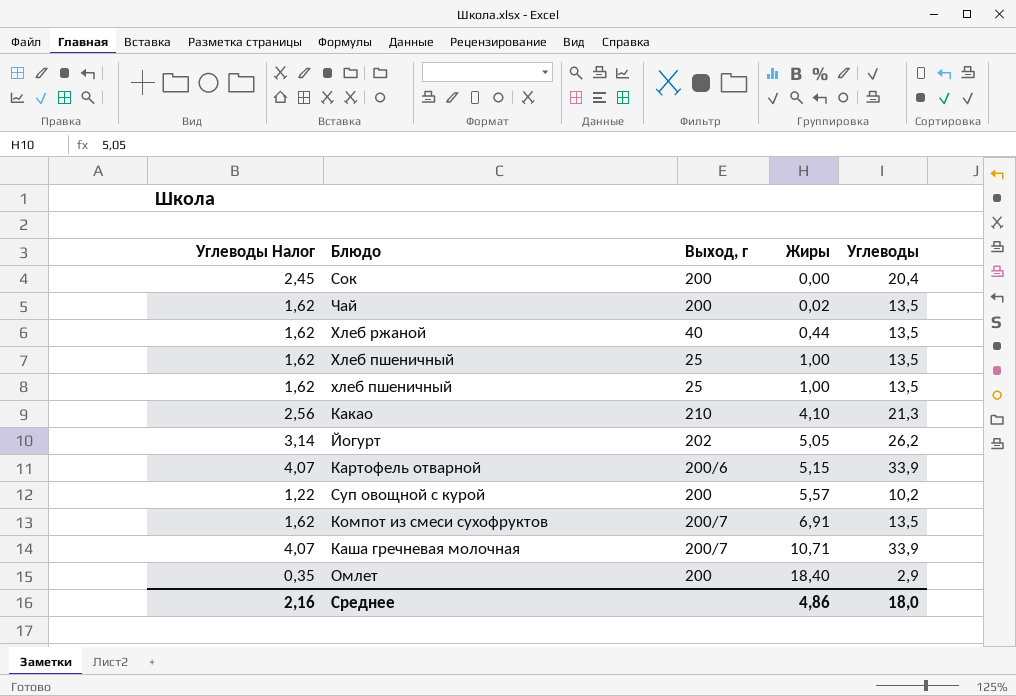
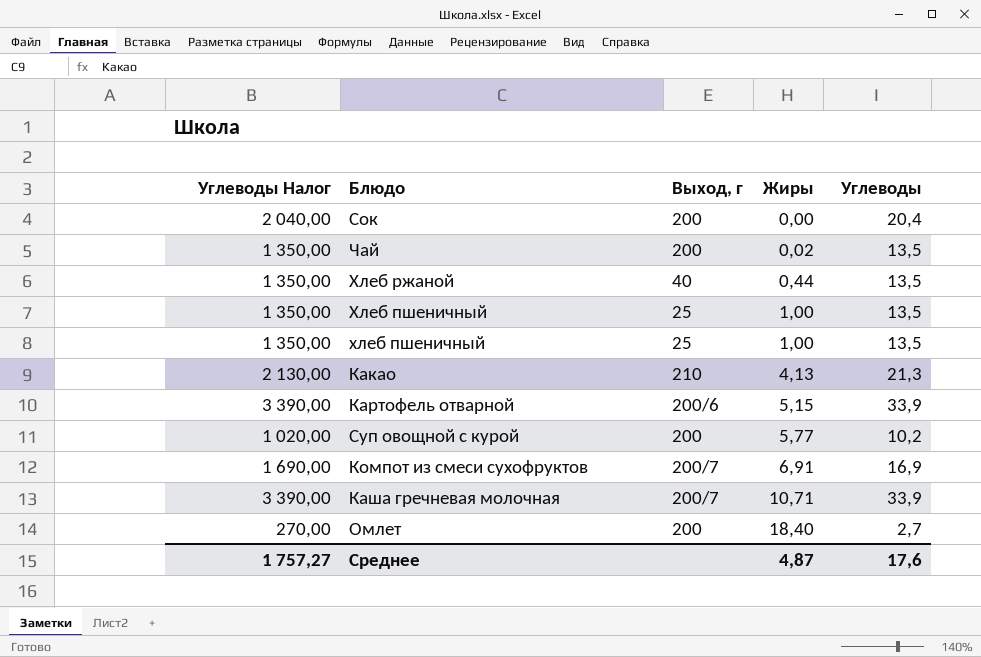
column Углеводы Налог | formula: [Углеводы] * 0,12 -> [Углеводы] * 100
row Йогурт: 3,14 | 202 | 5,05 | 26,2 -> none
Какао | Жиры: 4,10 -> 4,13
Суп овощной с курой | Жиры: 5,57 -> 5,77
Компот из смеси сухофруктов | Углеводы: 13,5 -> 16,9
Омлет | Углеводы: 2,9 -> 2,7
Среднее | Углеводы Налог: 2,16 -> 1 757,27
Среднее | Жиры: 4,86 -> 4,87
Среднее | Углеводы: 18,0 -> 17,6

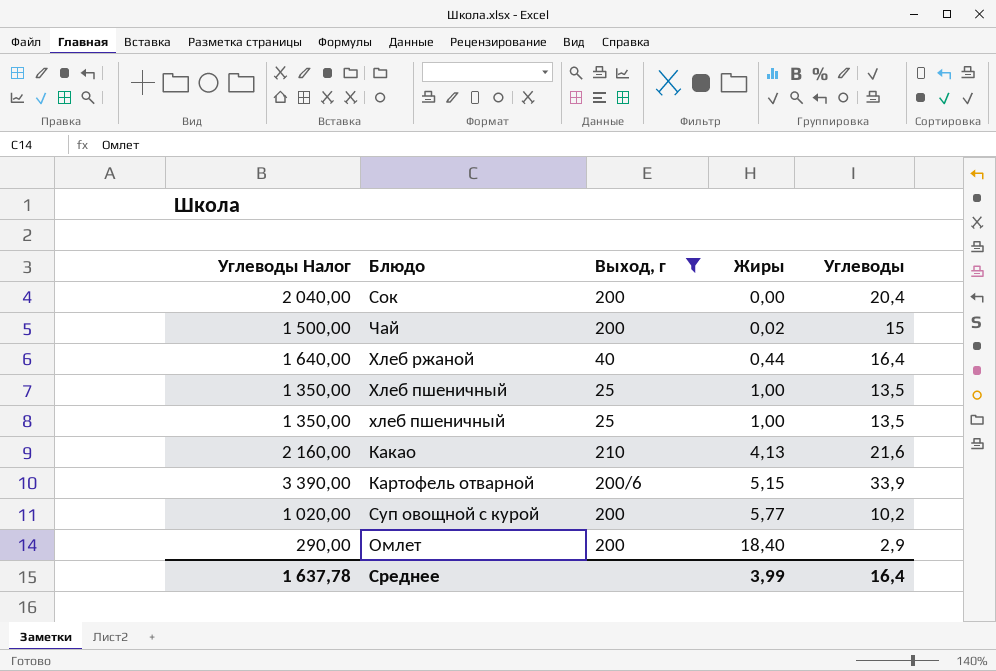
filter: none -> Выход, г != 200/7
Чай | Углеводы Налог: 1 350,00 -> 1 500,00
Чай | Углеводы: 13,5 -> 15
Хлеб ржаной | Углеводы Налог: 1 350,00 -> 1 640,00
Хлеб ржаной | Углеводы: 13,5 -> 16,4
Какао | Углеводы Налог: 2 130,00 -> 2 160,00
Какао | Углеводы: 21,3 -> 21,6
Омлет | Углеводы Налог: 270,00 -> 290,00
Омлет | Углеводы: 2,7 -> 2,9
Среднее | Углеводы Налог: 1 757,27 -> 1 637,78
Среднее | Жиры: 4,87 -> 3,99
Среднее | Углеводы: 17,6 -> 16,4

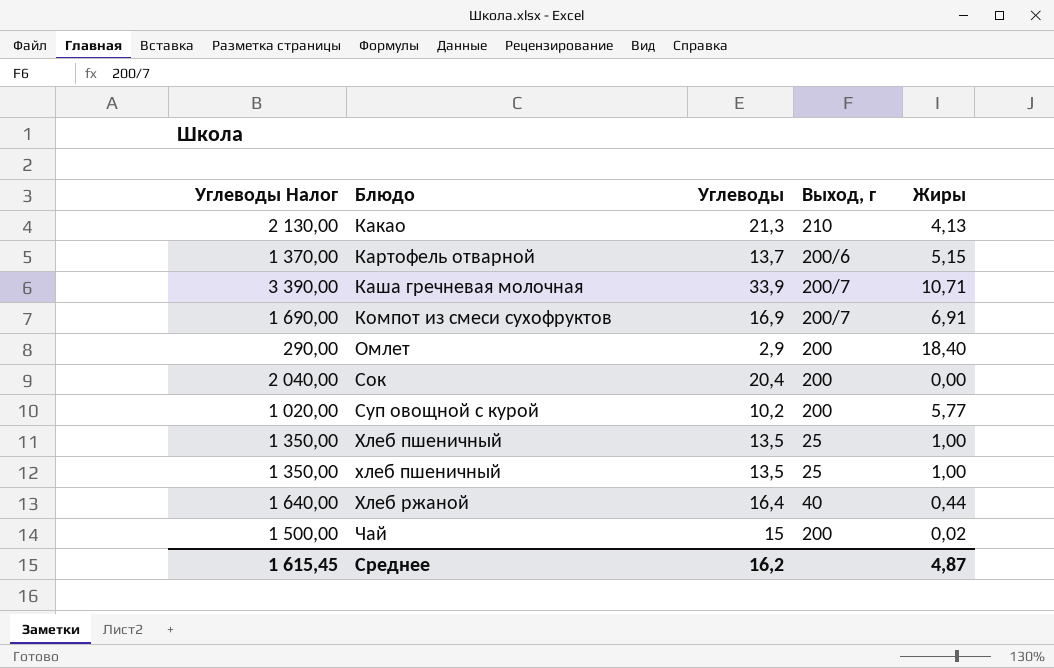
filter: Выход, г != 200/7 -> none
row order: Жиры ascending -> Блюдо ascending
column Углеводы | position: 5 -> 3
Какао | Углеводы Налог: 2 160,00 -> 2 130,00
Какао | Углеводы: 21,6 -> 21,3
Картофель отварной | Углеводы Налог: 3 390,00 -> 1 370,00
Картофель отварной | Углеводы: 33,9 -> 13,7
Среднее | Углеводы Налог: 1 637,78 -> 1 615,45
Среднее | Углеводы: 16,4 -> 16,2
Среднее | Жиры: 3,99 -> 4,87

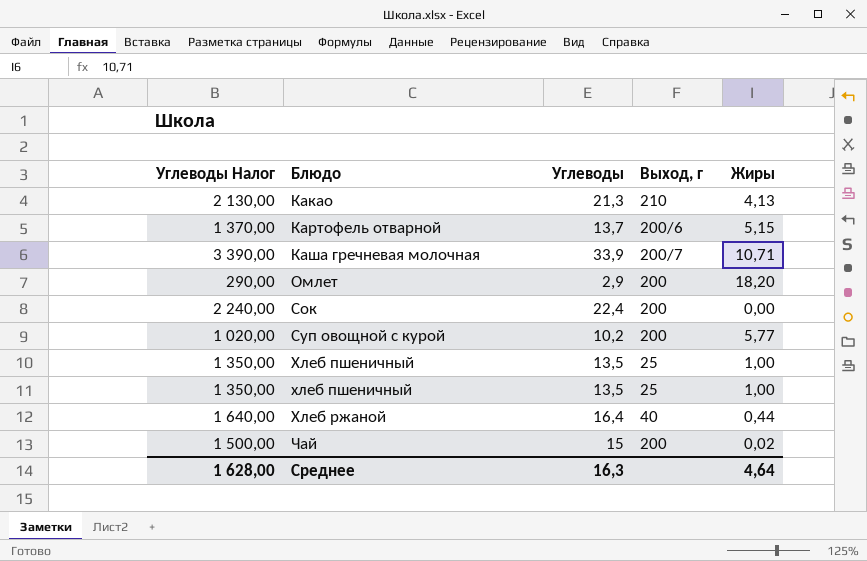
row Компот из смеси сухофруктов: 1 690,00 | 16,9 | 200/7 | 6,91 -> none
Омлет | Жиры: 18,40 -> 18,20
Сок | Углеводы Налог: 2 040,00 -> 2 240,00
Сок | Углеводы: 20,4 -> 22,4
Среднее | Углеводы Налог: 1 615,45 -> 1 628,00
Среднее | Углеводы: 16,2 -> 16,3
Среднее | Жиры: 4,87 -> 4,64

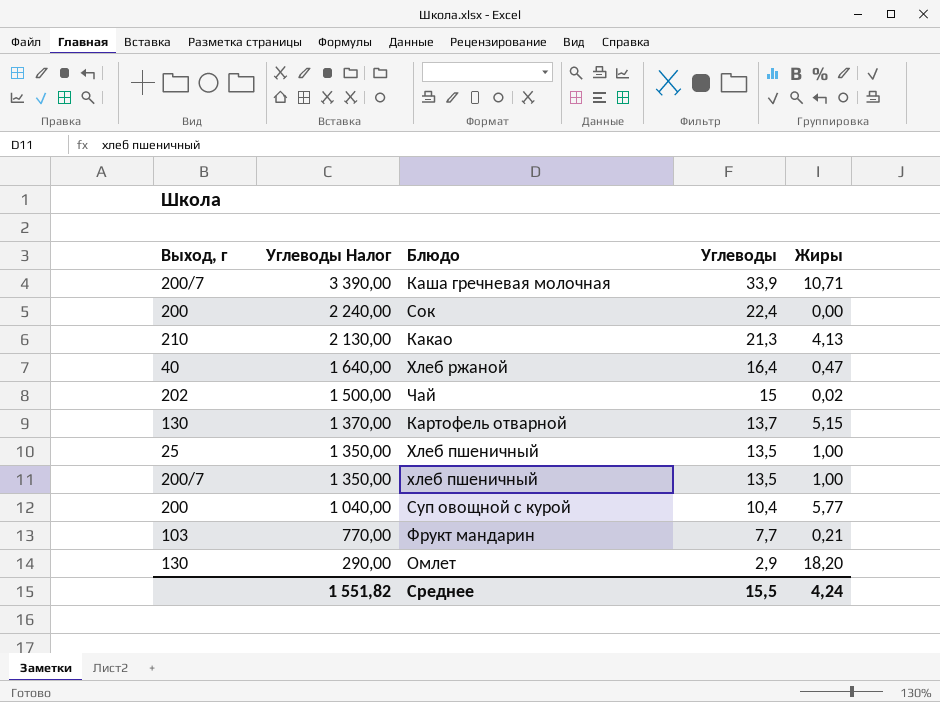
row order: Блюдо ascending -> Углеводы Налог descending
column Выход, г | position: 4 -> 1
Хлеб ржаной | Жиры: 0,44 -> 0,47
Чай | Выход, г: 200 -> 202
Картофель отварной | Выход, г: 200/6 -> 130
хлеб пшеничный | Выход, г: 25 -> 200/7
Суп овощной с курой | Углеводы Налог: 1 020,00 -> 1 040,00
Суп овощной с курой | Углеводы: 10,2 -> 10,4
row Фрукт мандарин: none -> 103 | 770,00 | 7,7 | 0,21
Омлет | Выход, г: 200 -> 130
Среднее | Углеводы Налог: 1 628,00 -> 1 551,82
Среднее | Углеводы: 16,3 -> 15,5
Среднее | Жиры: 4,64 -> 4,24

